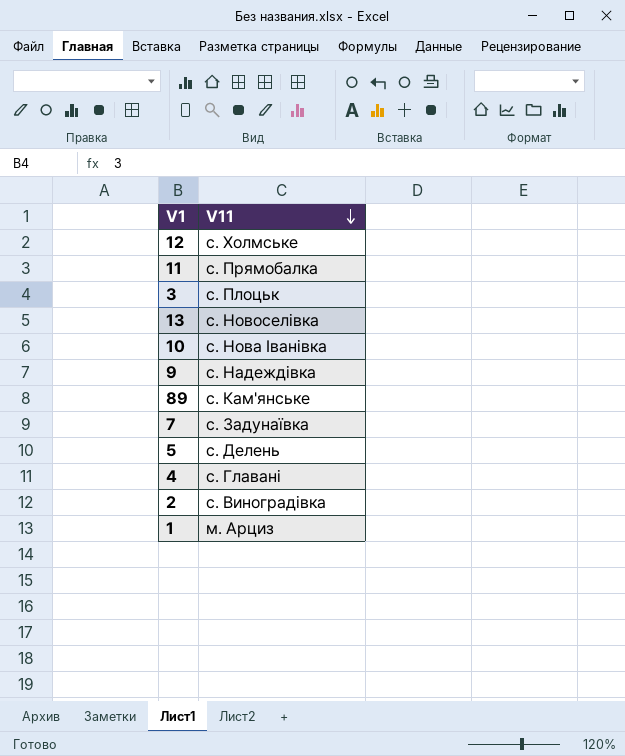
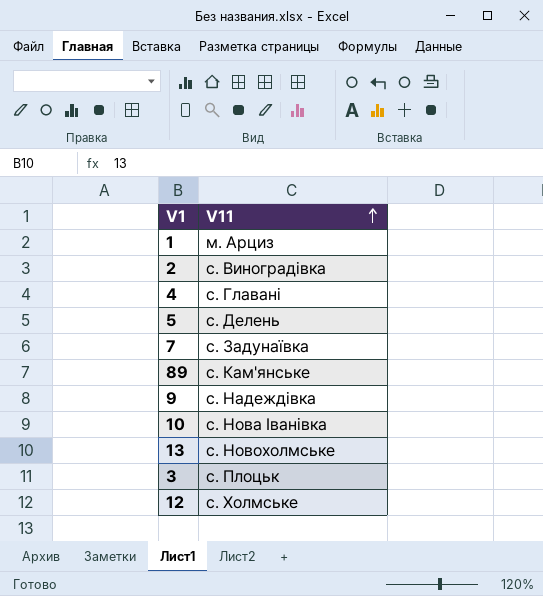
row order: V11 descending -> V11 ascending
row 11: с. Прямобалка -> none
13 | V11: с. Новоселівка -> с. Новохолмське

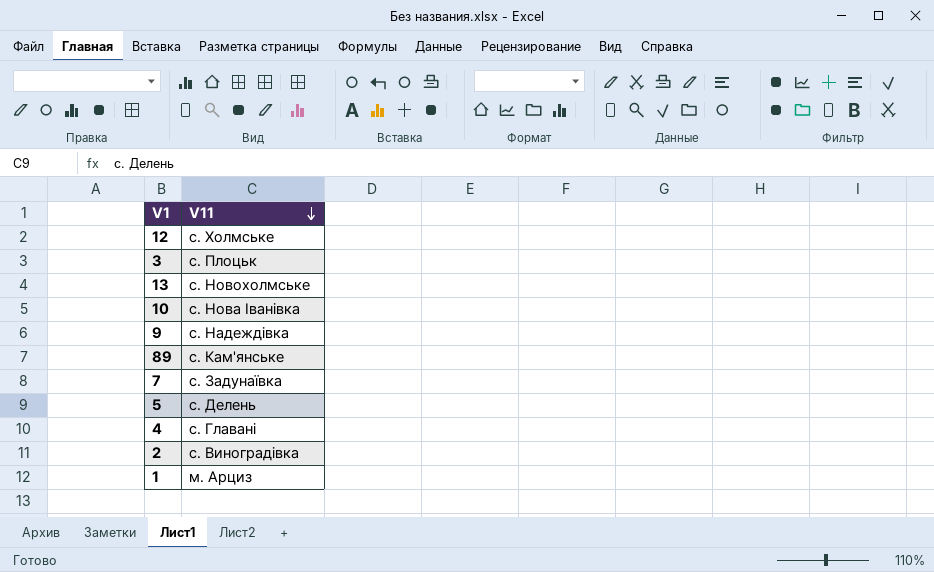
row order: V11 ascending -> V11 descending

